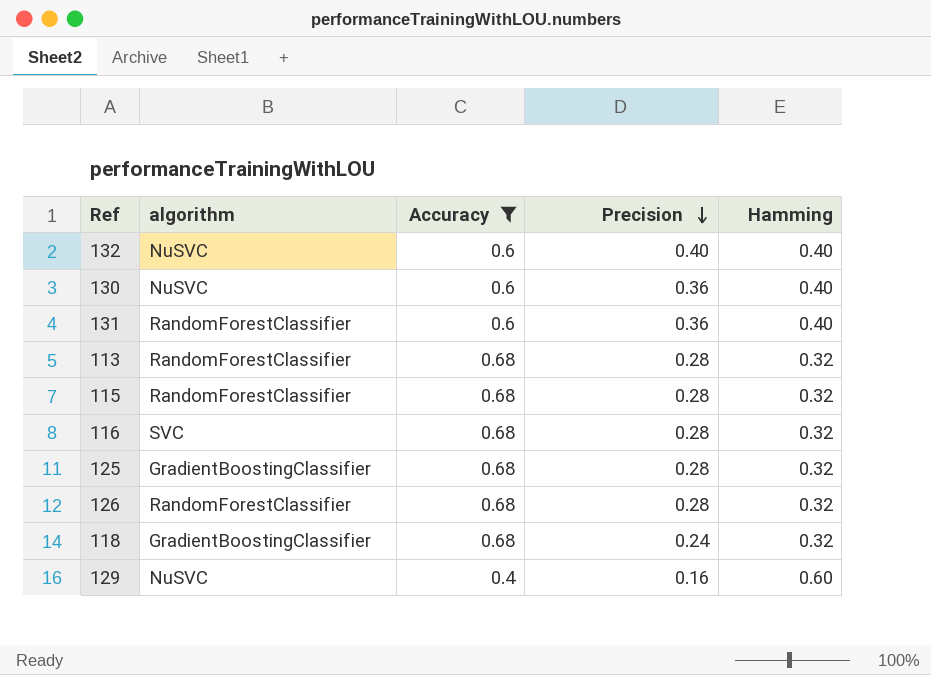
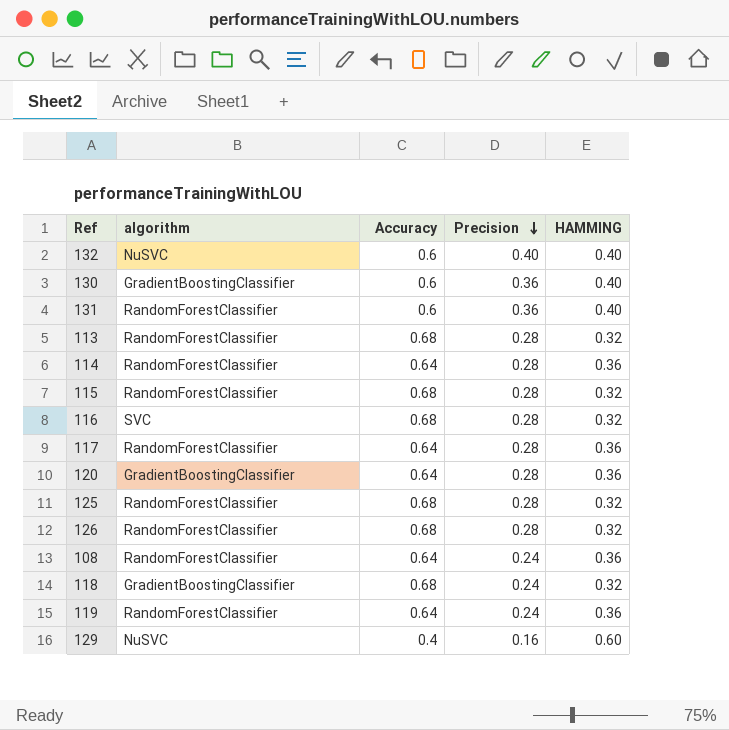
filter: Accuracy != 0.64 -> none
column name: Hamming -> HAMMING
130 | algorithm: NuSVC -> GradientBoostingClassifier
125 | algorithm: GradientBoostingClassifier -> RandomForestClassifier

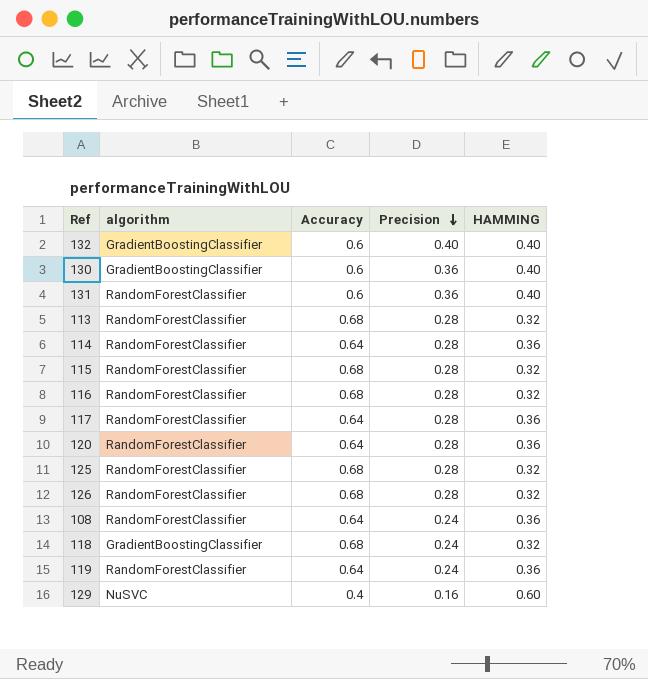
132 | algorithm: NuSVC -> GradientBoostingClassifier
116 | algorithm: SVC -> RandomForestClassifier
120 | algorithm: GradientBoostingClassifier -> RandomForestClassifier

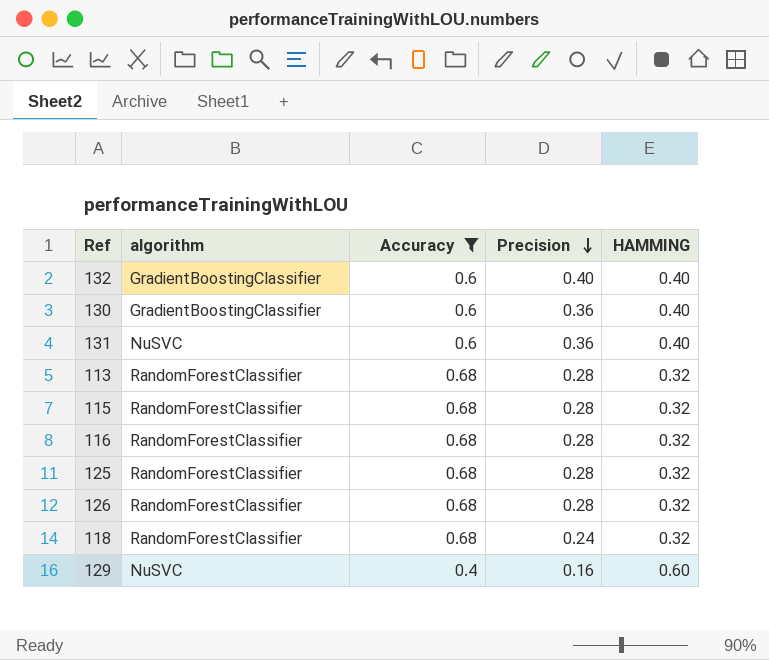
filter: none -> Accuracy != 0.64
131 | algorithm: RandomForestClassifier -> NuSVC
118 | algorithm: GradientBoostingClassifier -> RandomForestClassifier

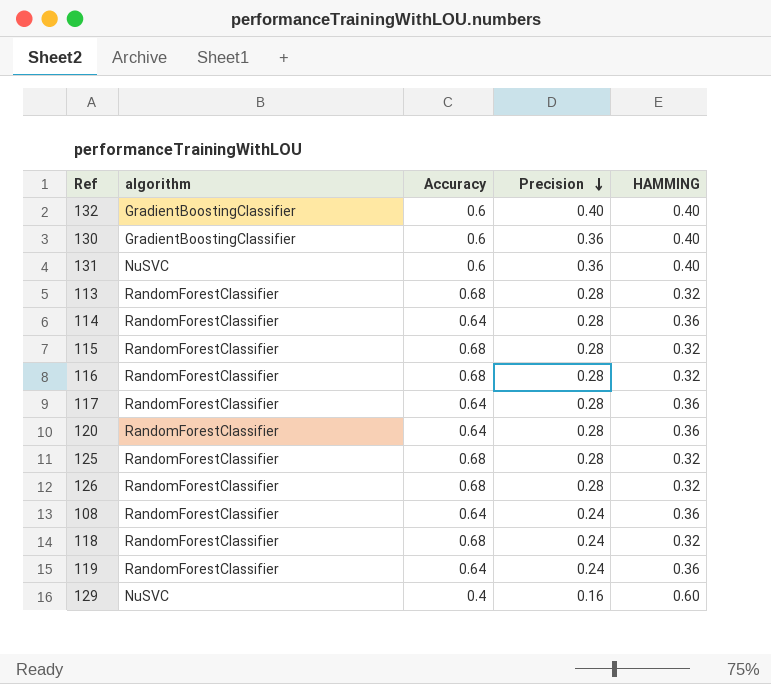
filter: Accuracy != 0.64 -> none

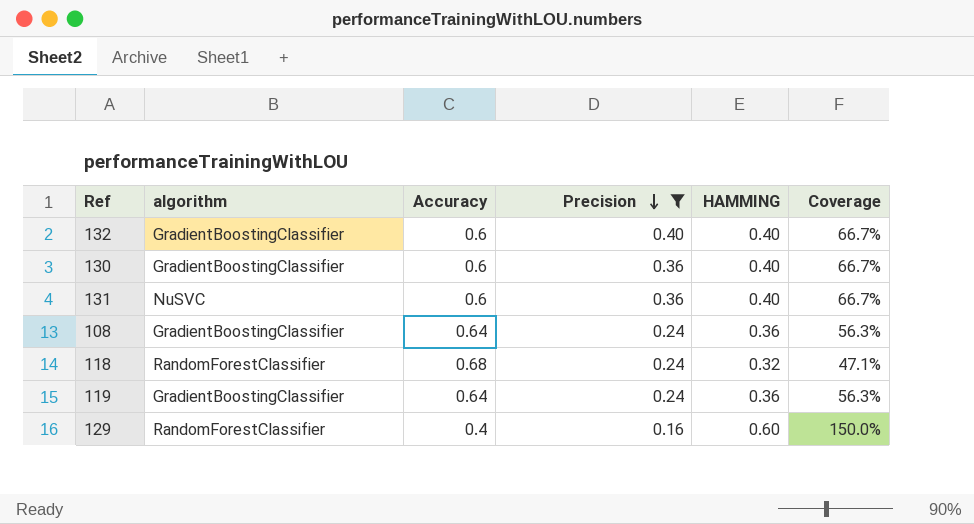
filter: none -> Precision != 0.28
column Coverage | formula: none -> [HAMMING] / [Accuracy]
108 | algorithm: RandomForestClassifier -> GradientBoostingClassifier
119 | algorithm: RandomForestClassifier -> GradientBoostingClassifier
129 | algorithm: NuSVC -> RandomForestClassifier

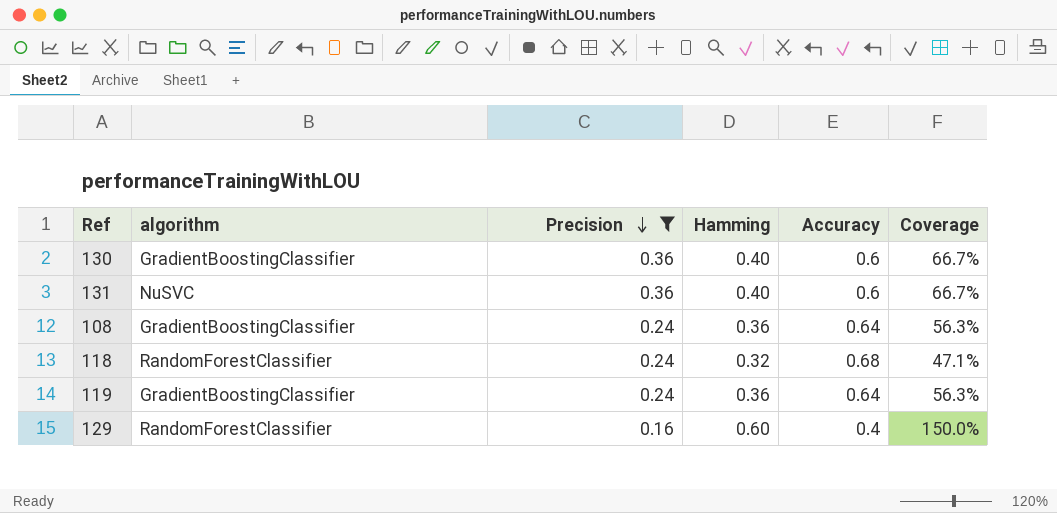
column name: HAMMING -> Hamming
column Accuracy | position: 3 -> 5
row 132: GradientBoostingClassifier | 0.6 | 0.40 | 0.40 | 66.7% -> none

